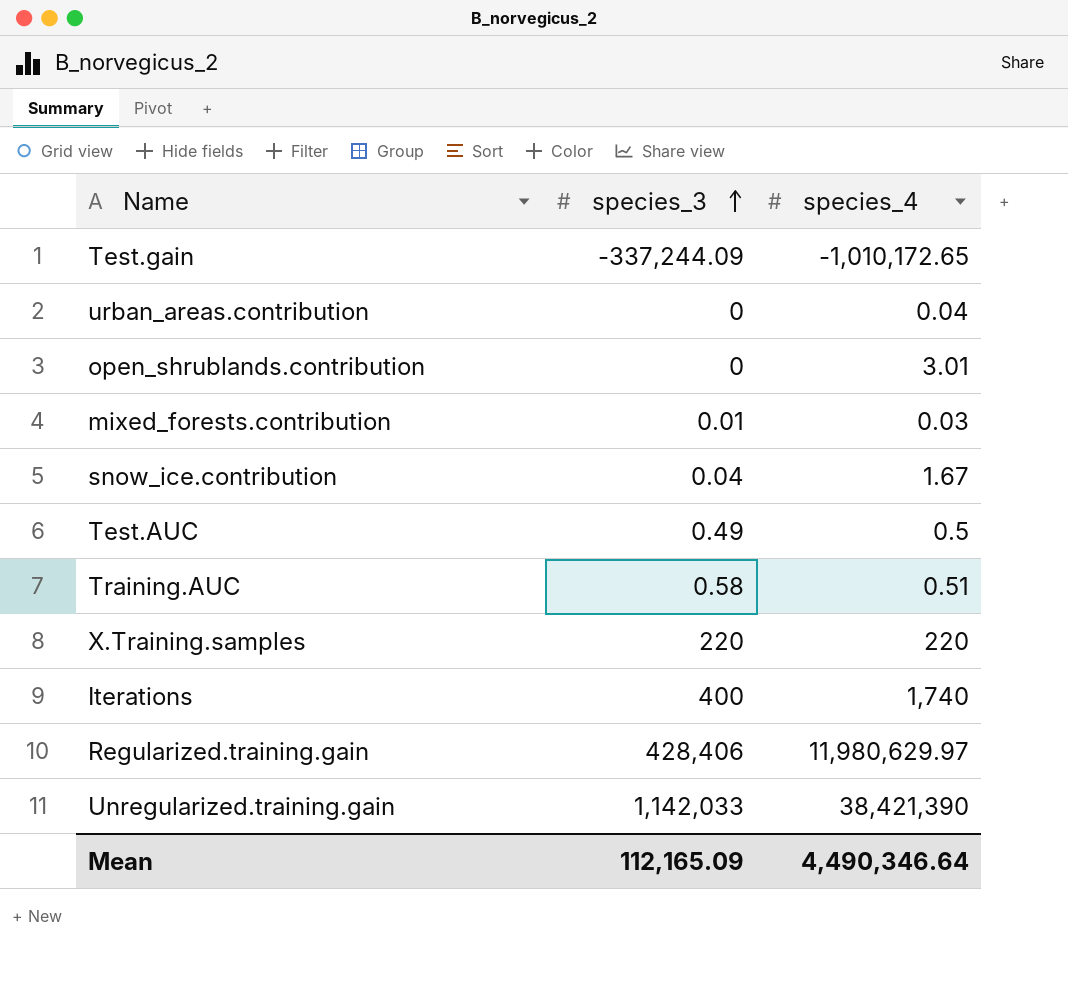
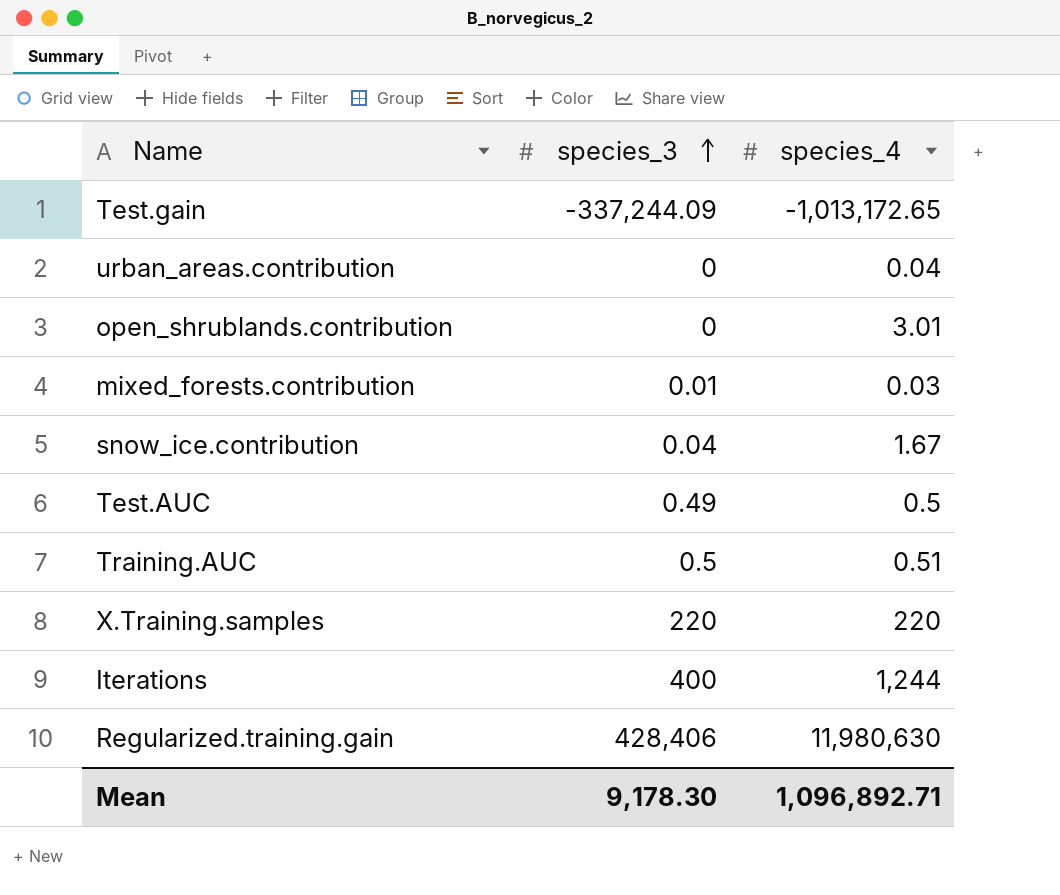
row Unregularized.training.gain: 1,142,033 | 38,421,390 -> none
Test.gain | species_4: -1,010,172.65 -> -1,013,172.65
Training.AUC | species_3: 0.58 -> 0.5
Iterations | species_4: 1,740 -> 1,244
Regularized.training.gain | species_4: 11,980,629.97 -> 11,980,630
Mean | species_3: 112,165.09 -> 9,178.30
Mean | species_4: 4,490,346.64 -> 1,096,892.71

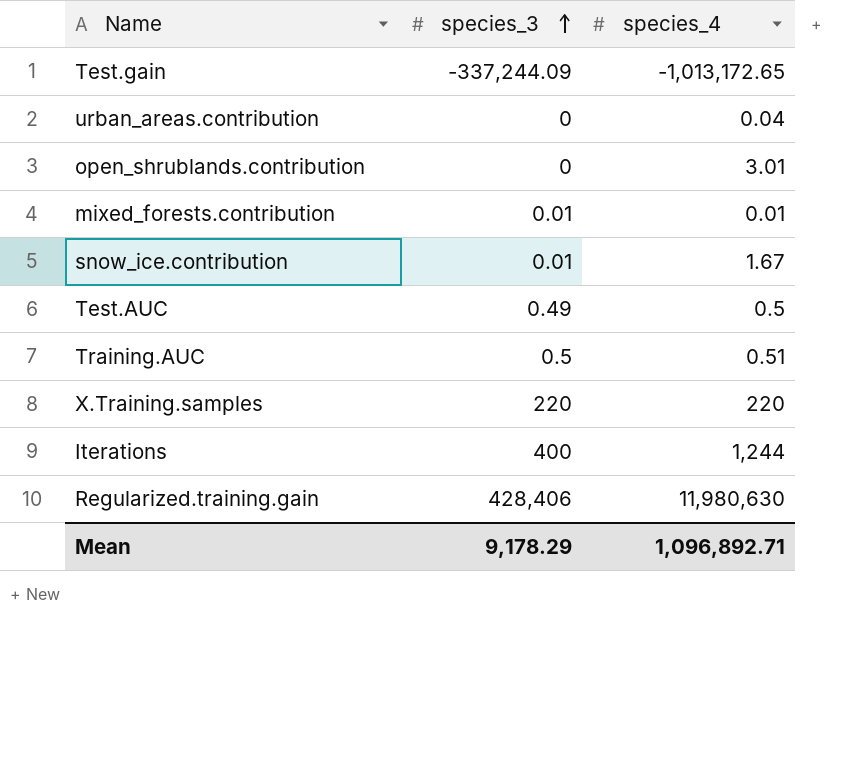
mixed_forests.contribution | species_4: 0.03 -> 0.01
snow_ice.contribution | species_3: 0.04 -> 0.01
Mean | species_3: 9,178.30 -> 9,178.29

